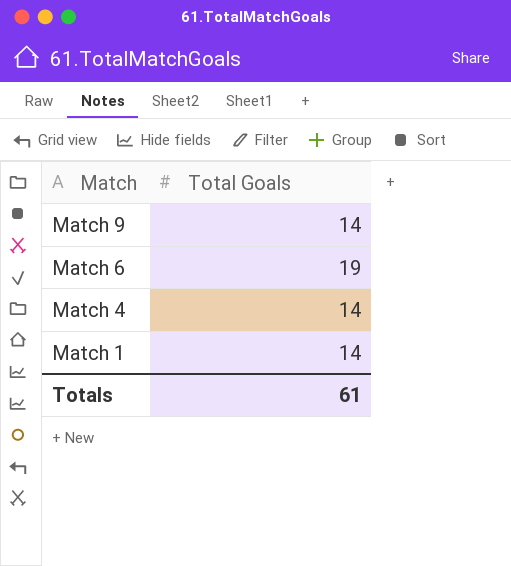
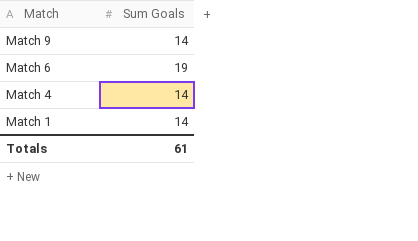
column name: Total Goals -> Sum Goals

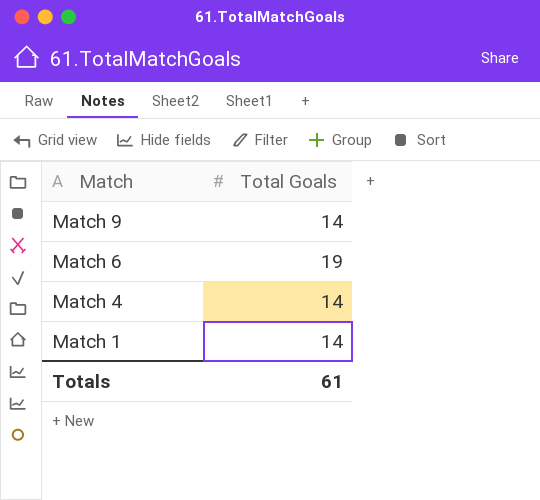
column name: Sum Goals -> Total Goals

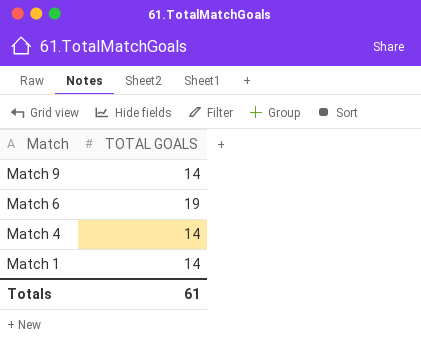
column name: Total Goals -> TOTAL GOALS

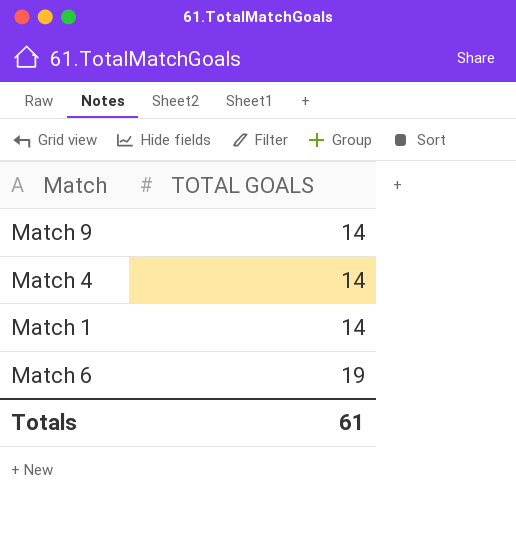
row order: Match descending -> TOTAL GOALS ascending

